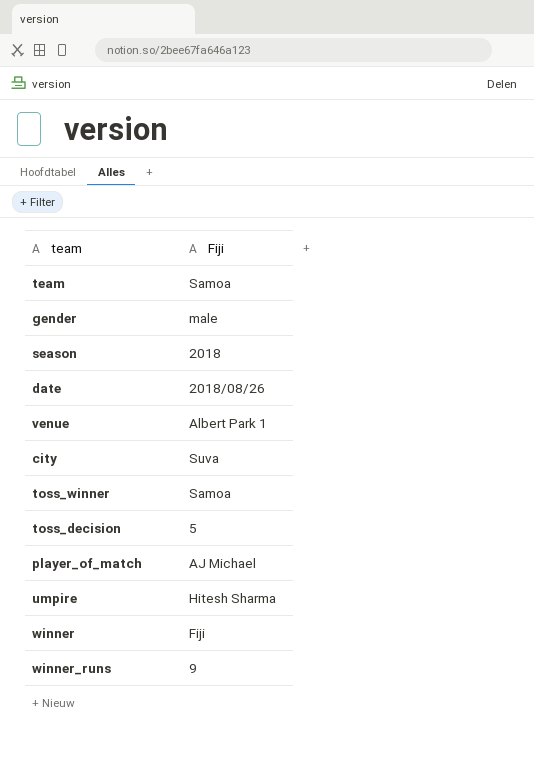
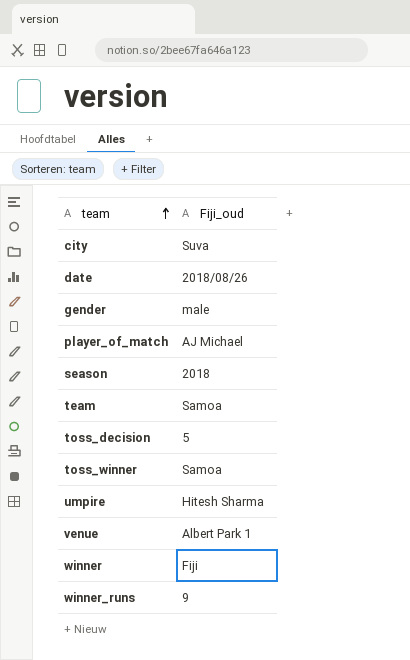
row order: none -> team ascending
column name: Fiji -> Fiji_oud

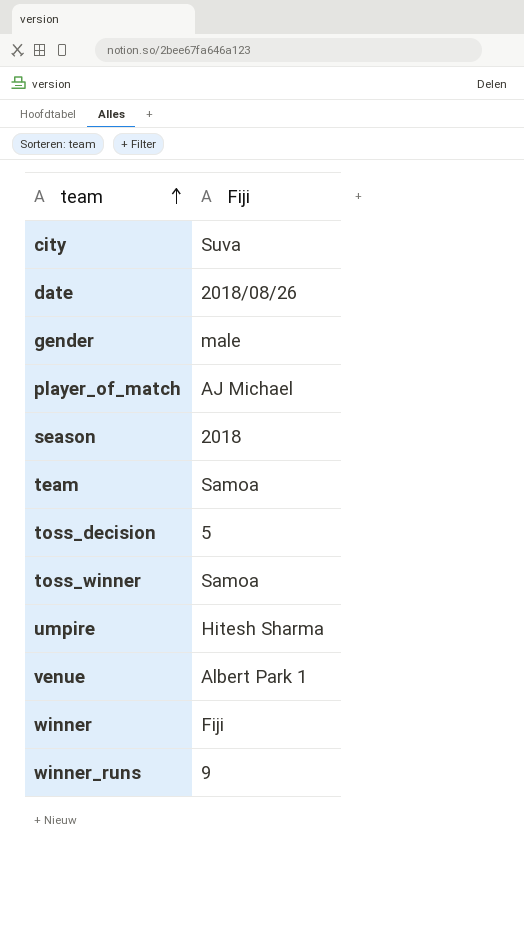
column name: Fiji_oud -> Fiji

